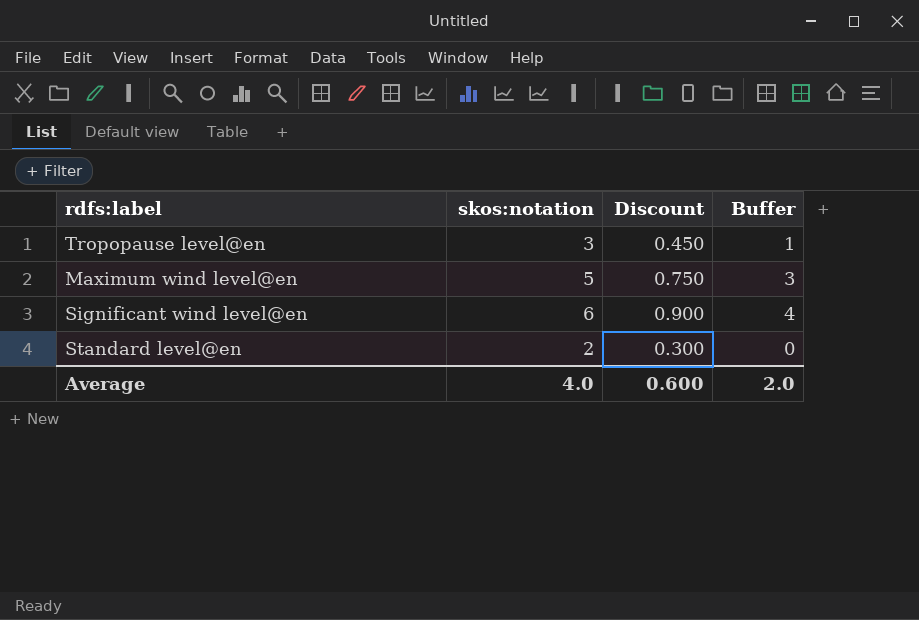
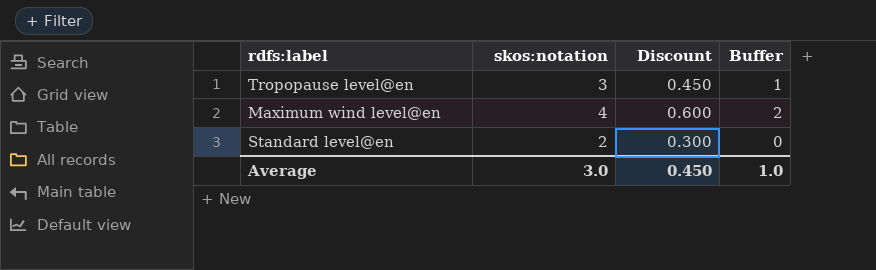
row Significant wind level@en: 6 | 0.900 | 4 -> none
Maximum wind level@en | skos:notation: 5 -> 4
Maximum wind level@en | Discount: 0.750 -> 0.600
Maximum wind level@en | Buffer: 3 -> 2
Average | skos:notation: 4.0 -> 3.0
Average | Discount: 0.600 -> 0.450
Average | Buffer: 2.0 -> 1.0

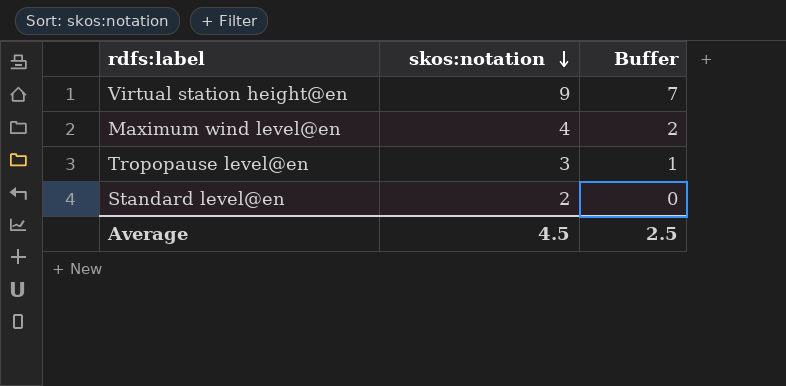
row order: none -> skos:notation descending
column Discount | formula: [skos:notation] * 0.15 -> none
row Virtual station height@en: none -> 9 | 7
Average | skos:notation: 3.0 -> 4.5
Average | Buffer: 1.0 -> 2.5

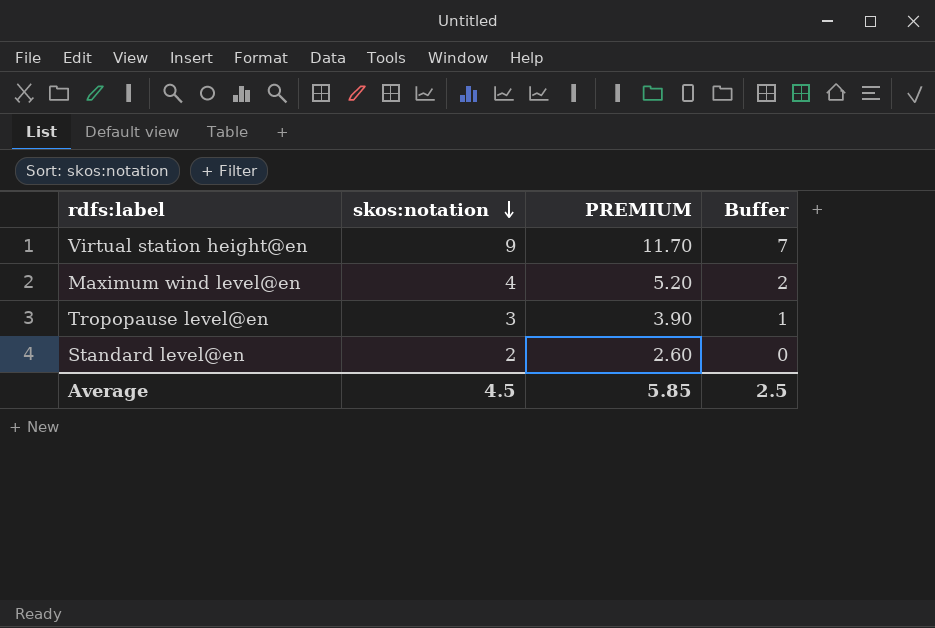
column PREMIUM | formula: none -> [skos:notation] * 1.3

